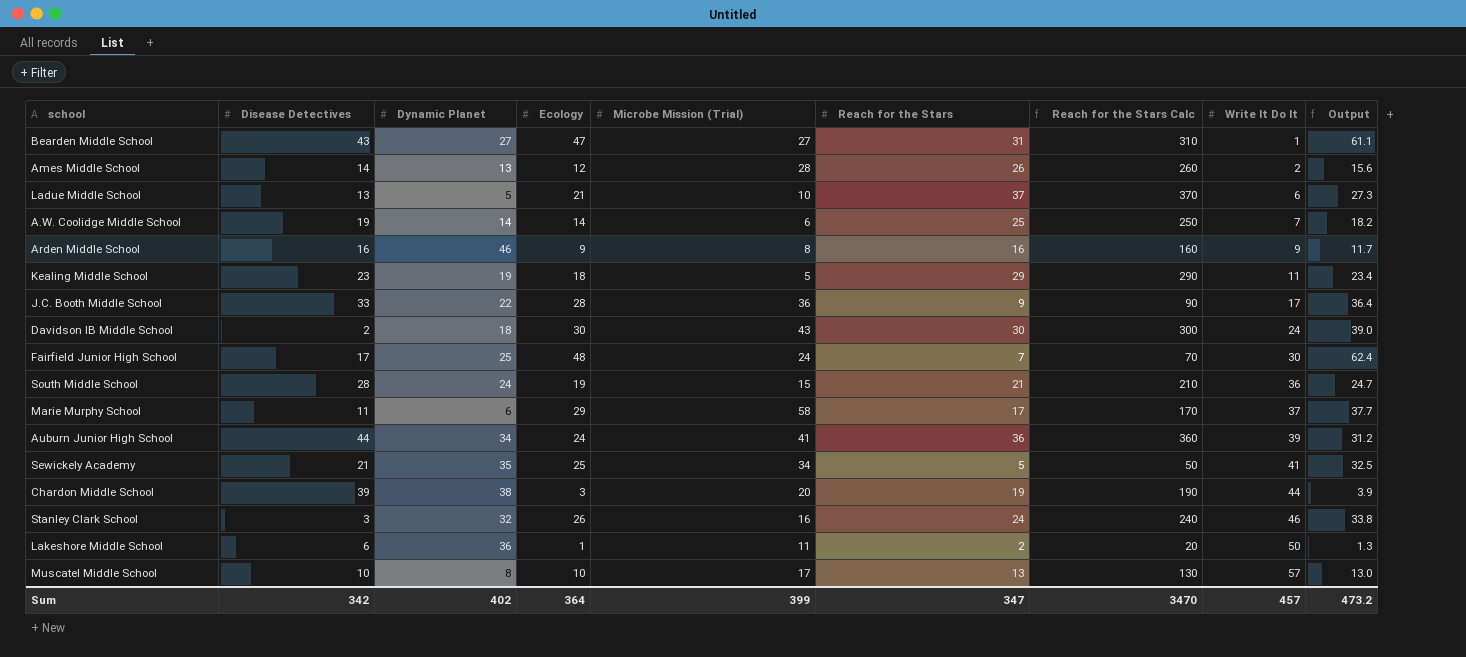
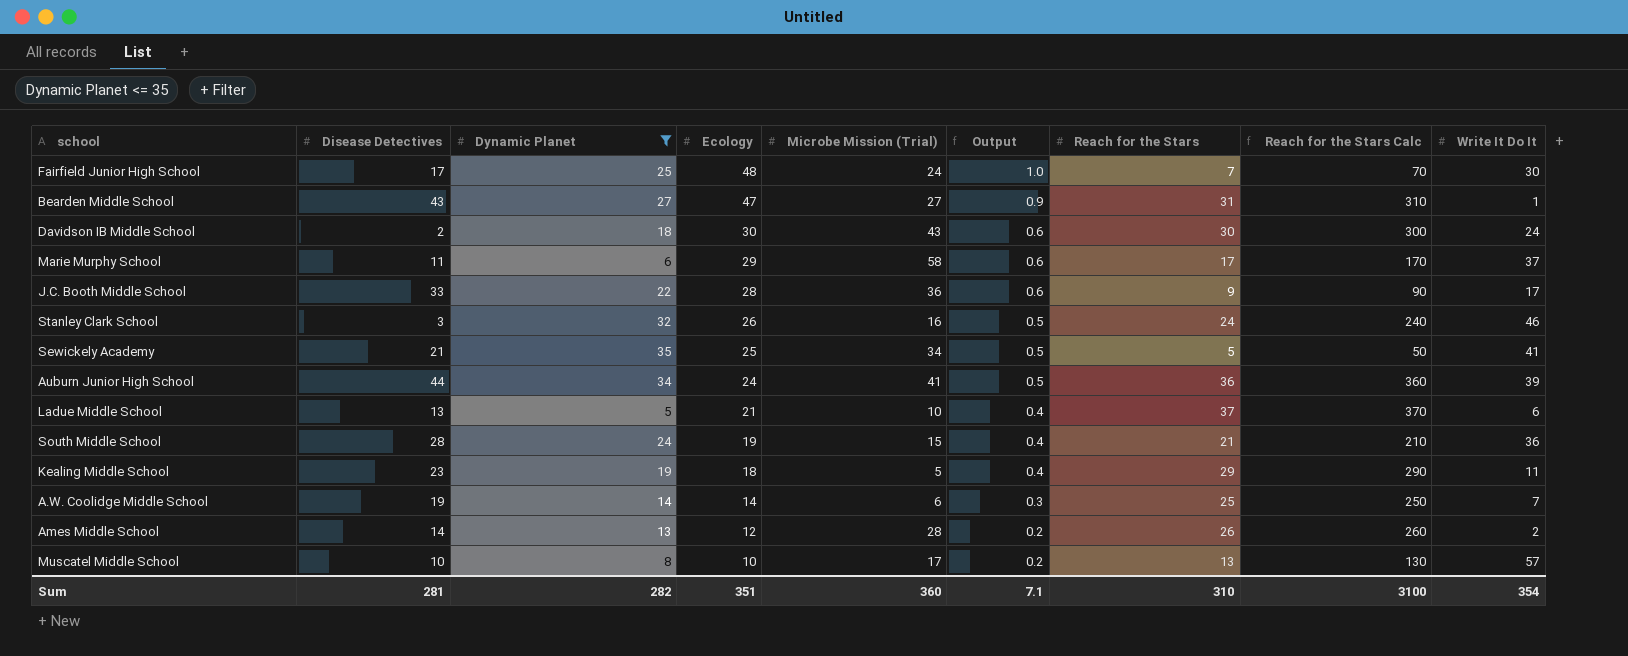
filter: none -> Dynamic Planet <= 35
row order: Write It Do It ascending -> Ecology descending
column Output | formula: [Ecology] * 1.3 -> [Ecology] * 0.02
column Output | position: 9 -> 6
Sum | Disease Detectives: 342 -> 281
Sum | Dynamic Planet: 402 -> 282
Sum | Ecology: 364 -> 351
Sum | Microbe Mission (Trial): 399 -> 360
Sum | Output: 473.2 -> 7.1
Sum | Reach for the Stars: 347 -> 310
Sum | Reach for the Stars Calc: 3470 -> 3100
Sum | Write It Do It: 457 -> 354

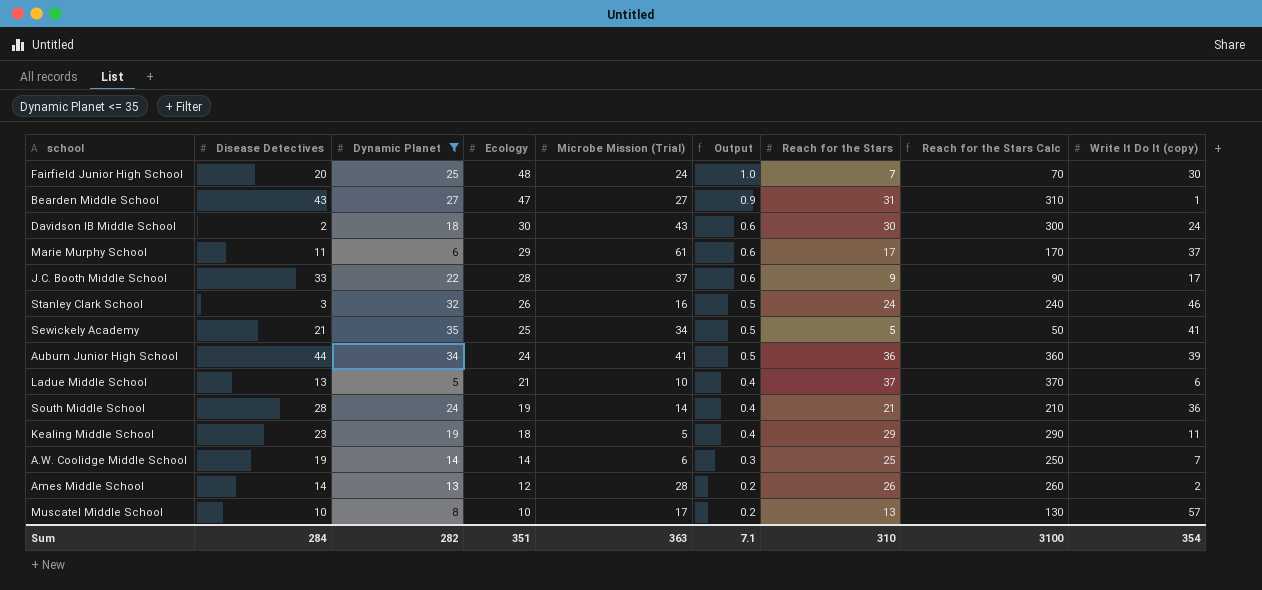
column name: Write It Do It -> Write It Do It (copy)
Fairfield Junior High School | Disease Detectives: 17 -> 20
Marie Murphy School | Microbe Mission (Trial): 58 -> 61
J.C. Booth Middle School | Microbe Mission (Trial): 36 -> 37
South Middle School | Microbe Mission (Trial): 15 -> 14
Sum | Disease Detectives: 281 -> 284
Sum | Microbe Mission (Trial): 360 -> 363

